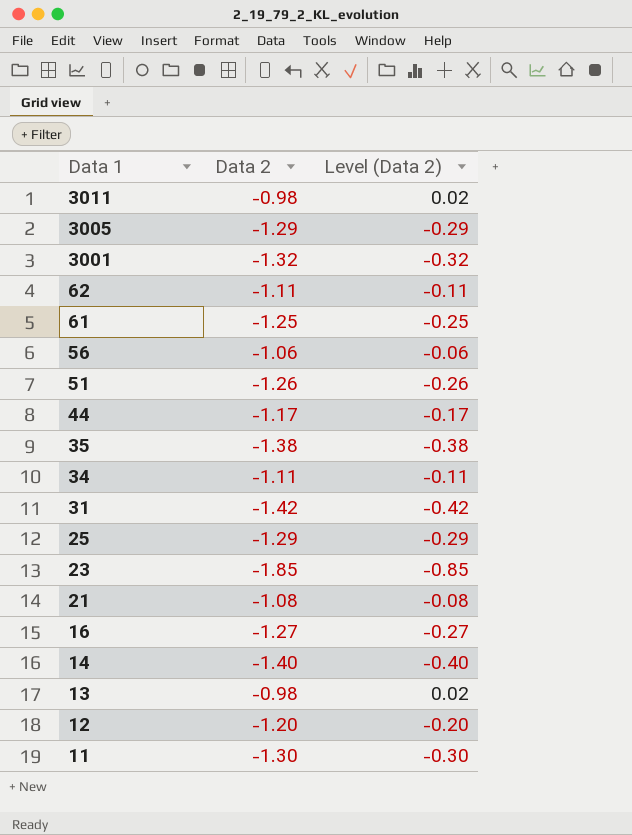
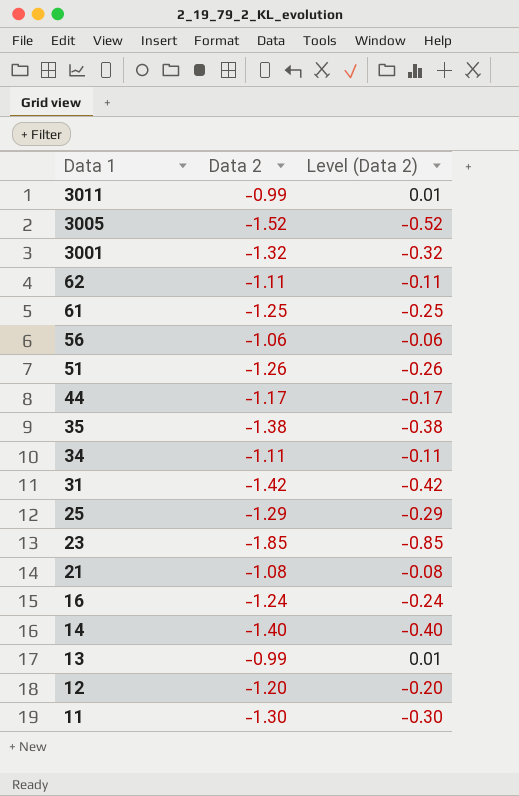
3011 | Data 2: -0.98 -> -0.99
3011 | Level (Data 2): 0.02 -> 0.01
3005 | Data 2: -1.29 -> -1.52
3005 | Level (Data 2): -0.29 -> -0.52
16 | Data 2: -1.27 -> -1.24
16 | Level (Data 2): -0.27 -> -0.24
13 | Data 2: -0.98 -> -0.99
13 | Level (Data 2): 0.02 -> 0.01

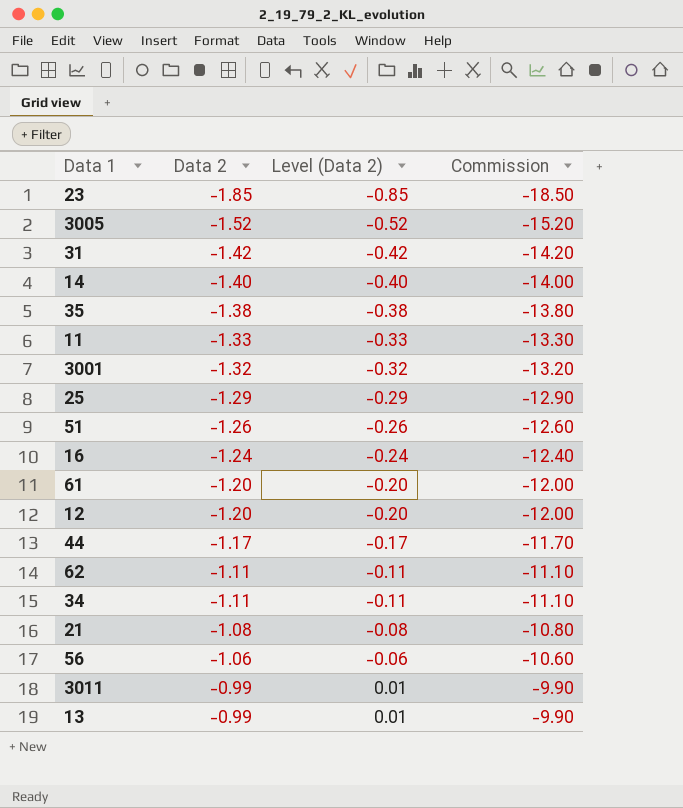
row order: Data 1 descending -> Data 2 ascending
column Commission | formula: none -> [Data 2] * 10
11 | Data 2: -1.30 -> -1.33
11 | Level (Data 2): -0.30 -> -0.33
61 | Data 2: -1.25 -> -1.20
61 | Level (Data 2): -0.25 -> -0.20

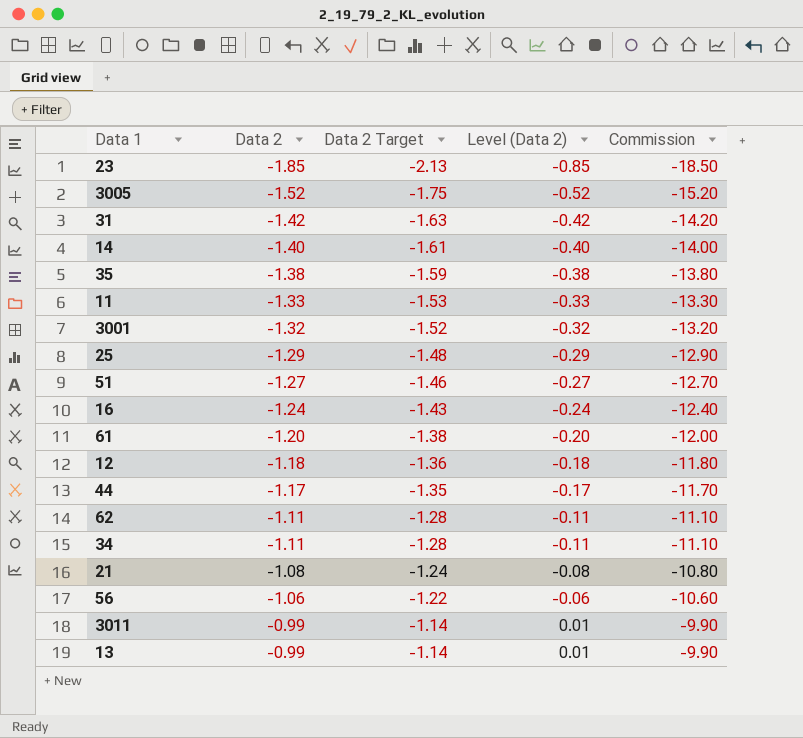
column Data 2 Target | formula: none -> [Data 2] * 1.15
51 | Data 2: -1.26 -> -1.27
51 | Level (Data 2): -0.26 -> -0.27
51 | Commission: -12.60 -> -12.70
12 | Data 2: -1.20 -> -1.18
12 | Level (Data 2): -0.20 -> -0.18
12 | Commission: -12.00 -> -11.80

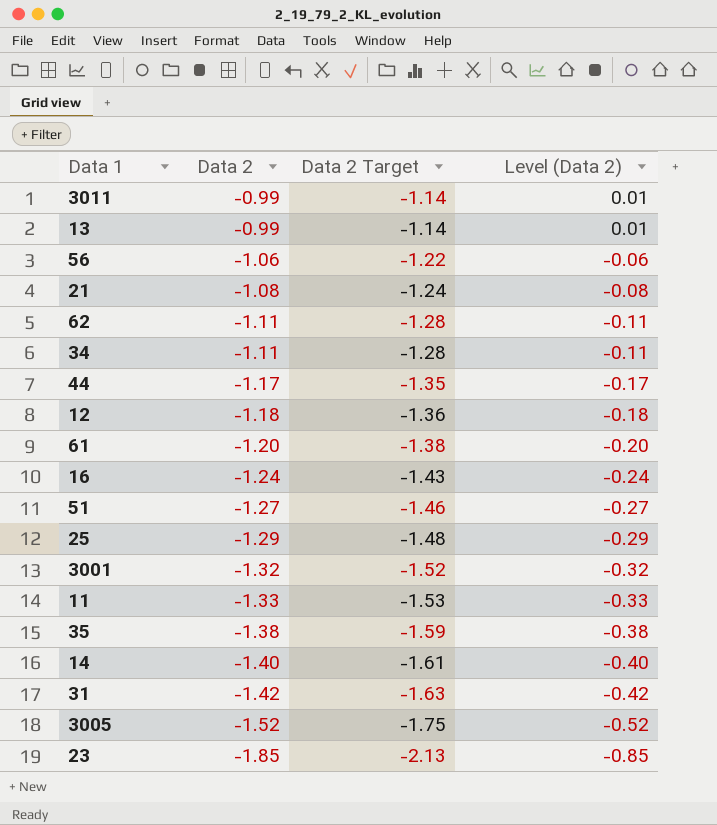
row order: Data 2 ascending -> Data 2 descending
column Commission | formula: [Data 2] * 10 -> none

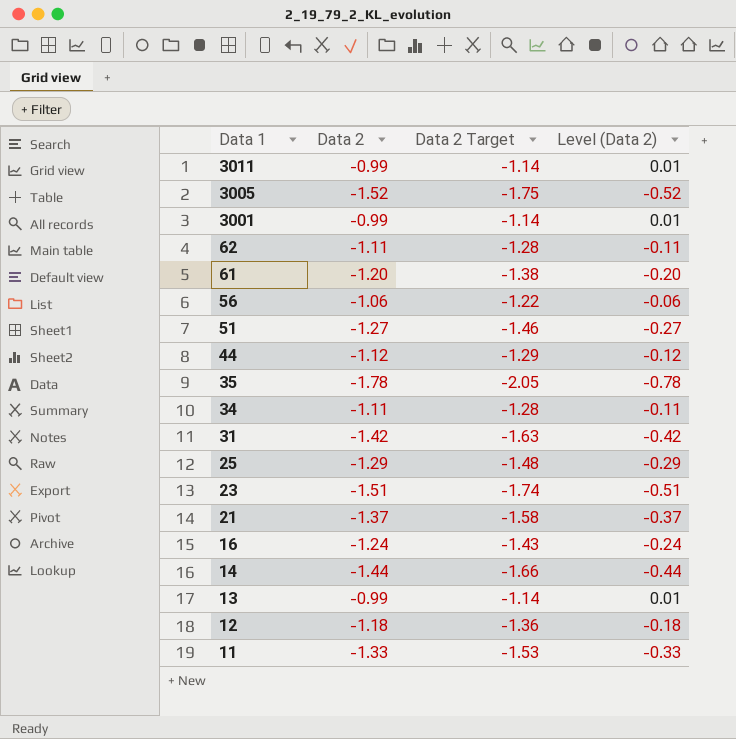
row order: Data 2 descending -> Data 1 descending
3001 | Data 2: -1.32 -> -0.99
3001 | Data 2 Target: -1.52 -> -1.14
3001 | Level (Data 2): -0.32 -> 0.01
44 | Data 2: -1.17 -> -1.12
44 | Data 2 Target: -1.35 -> -1.29
44 | Level (Data 2): -0.17 -> -0.12
35 | Data 2: -1.38 -> -1.78
35 | Data 2 Target: -1.59 -> -2.05
35 | Level (Data 2): -0.38 -> -0.78
23 | Data 2: -1.85 -> -1.51
23 | Data 2 Target: -2.13 -> -1.74
23 | Level (Data 2): -0.85 -> -0.51
21 | Data 2: -1.08 -> -1.37
21 | Data 2 Target: -1.24 -> -1.58
21 | Level (Data 2): -0.08 -> -0.37
14 | Data 2: -1.40 -> -1.44
14 | Data 2 Target: -1.61 -> -1.66
14 | Level (Data 2): -0.40 -> -0.44

